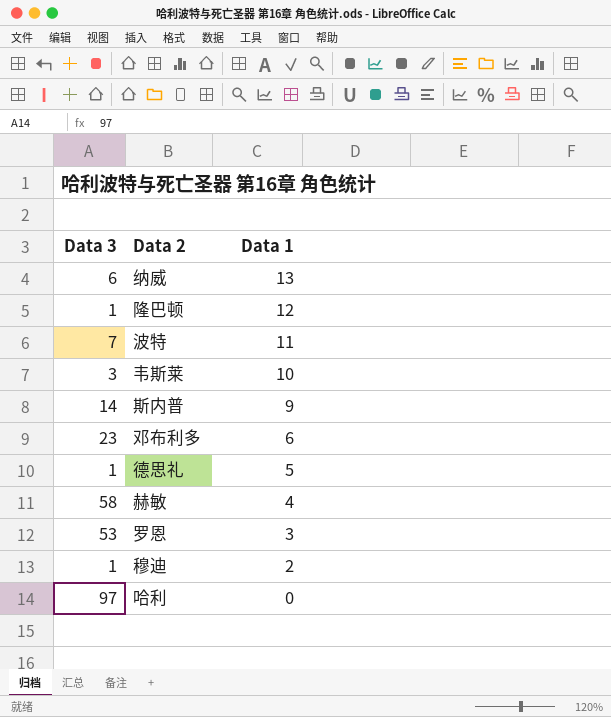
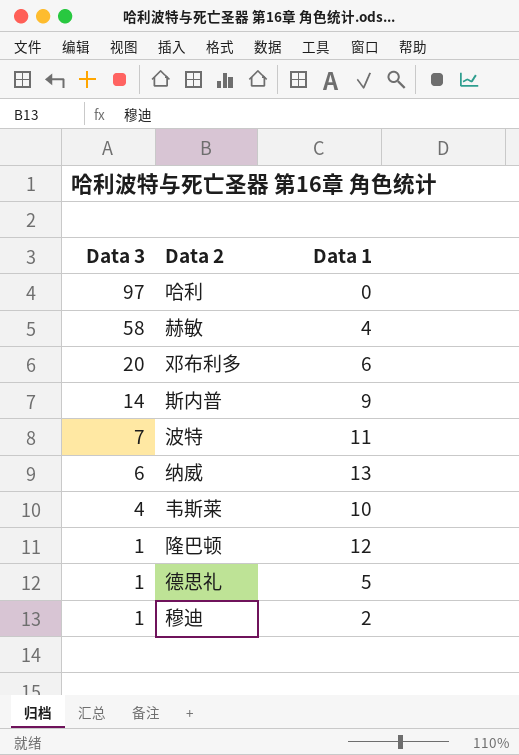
row order: Data 1 descending -> Data 3 descending
row 罗恩: 53 | 3 -> none
邓布利多 | Data 3: 23 -> 20
韦斯莱 | Data 3: 3 -> 4

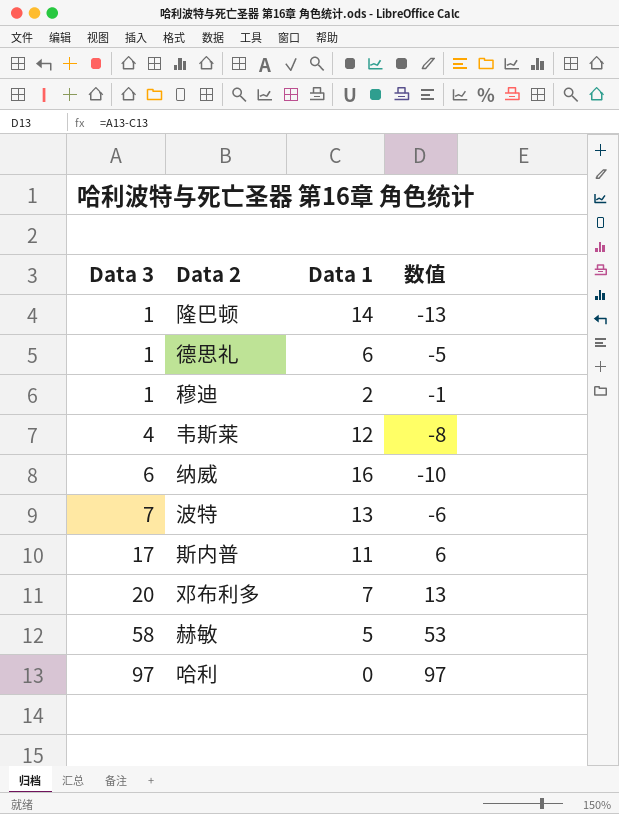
row order: Data 3 descending -> Data 3 ascending
column 数值 | formula: none -> [Data 3] - [Data 1]
隆巴顿 | Data 1: 12 -> 14
德思礼 | Data 1: 5 -> 6
韦斯莱 | Data 1: 10 -> 12
纳威 | Data 1: 13 -> 16
波特 | Data 1: 11 -> 13
斯内普 | Data 3: 14 -> 17
斯内普 | Data 1: 9 -> 11
邓布利多 | Data 1: 6 -> 7
赫敏 | Data 1: 4 -> 5

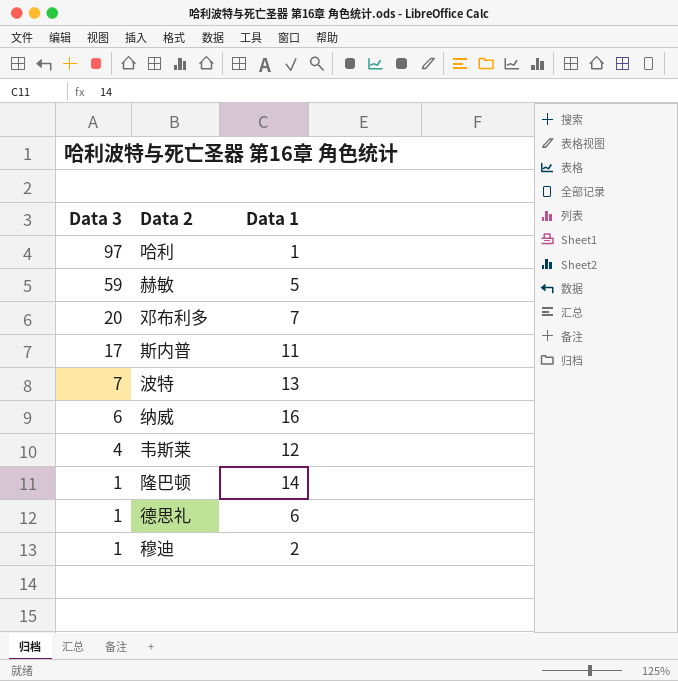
row order: Data 3 ascending -> Data 3 descending
column 数值 | formula: [Data 3] - [Data 1] -> none
哈利 | Data 1: 0 -> 1
赫敏 | Data 3: 58 -> 59

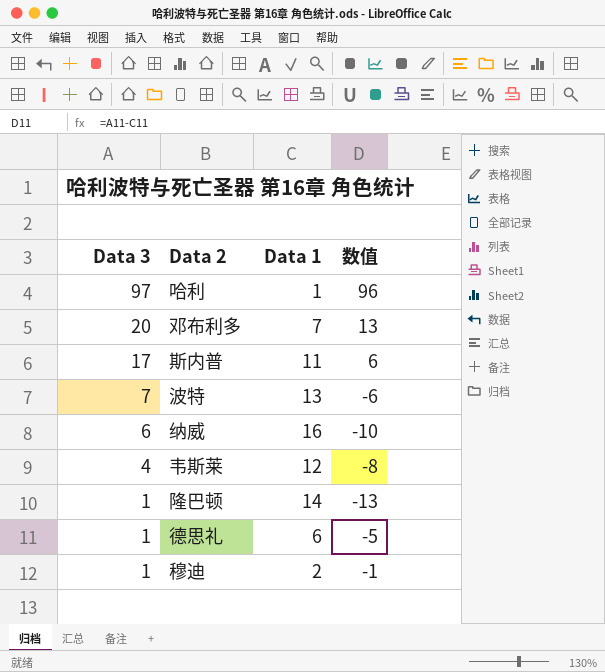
column 数值 | formula: none -> [Data 3] - [Data 1]
row 赫敏: 59 | 5 -> none

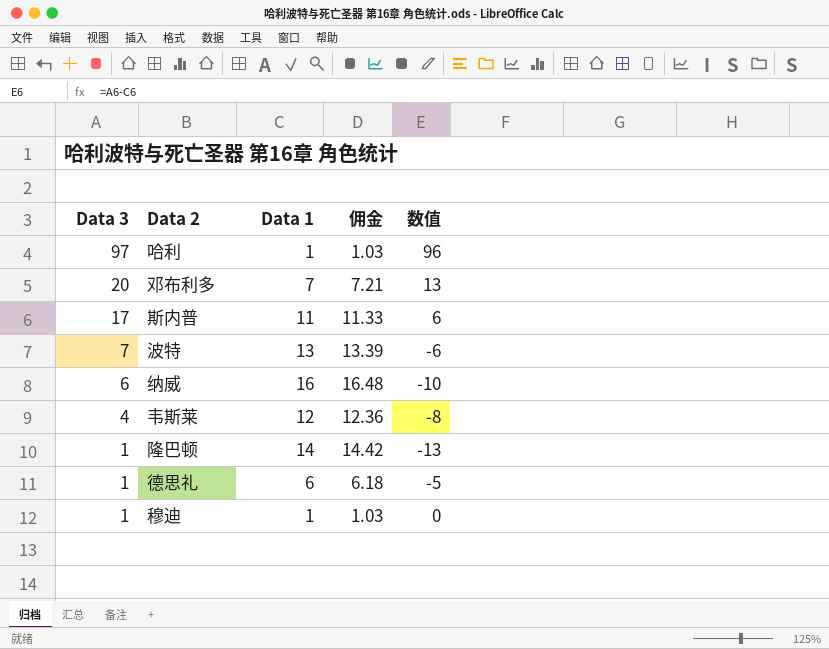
column 佣金 | formula: none -> [Data 1] * 1.03
穆迪 | Data 1: 2 -> 1
穆迪 | 数值: -1 -> 0

